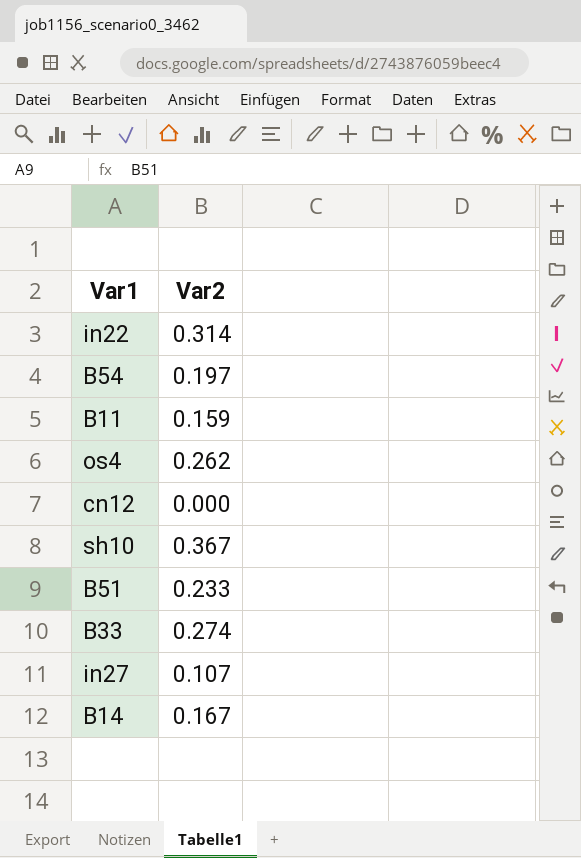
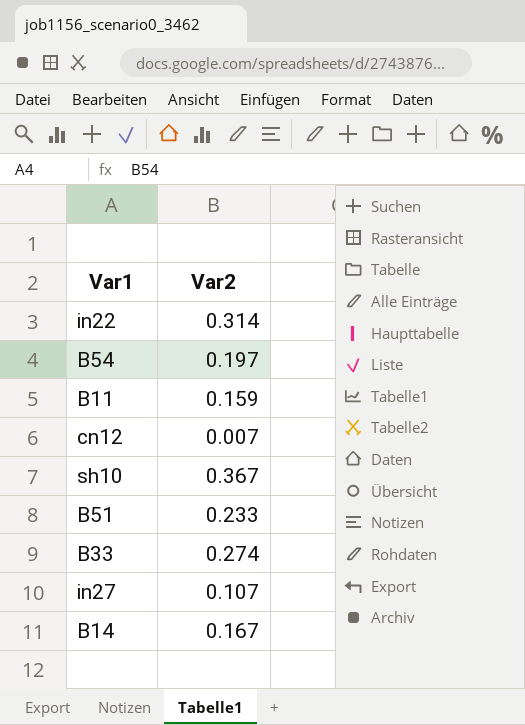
row os4: 0.262 -> none
cn12 | Var2: 0.000 -> 0.007

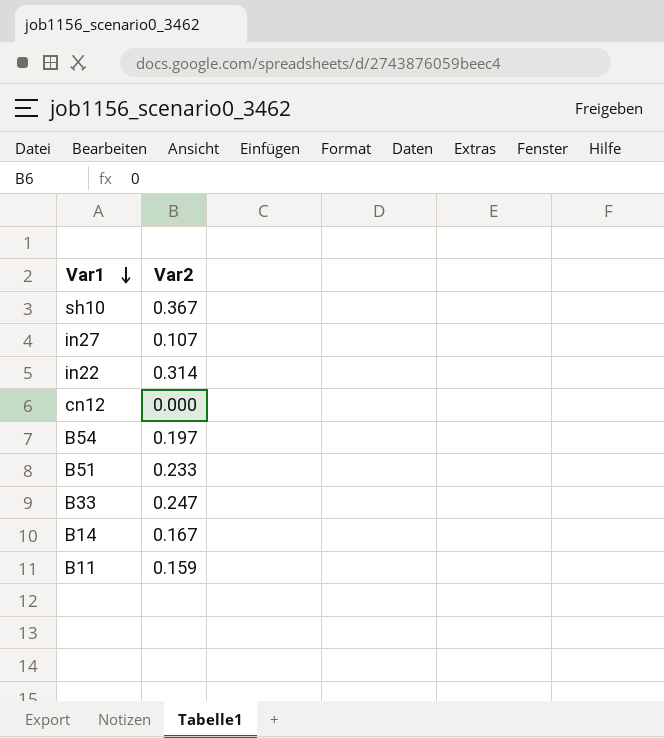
row order: none -> Var1 descending
cn12 | Var2: 0.007 -> 0.000
B33 | Var2: 0.274 -> 0.247

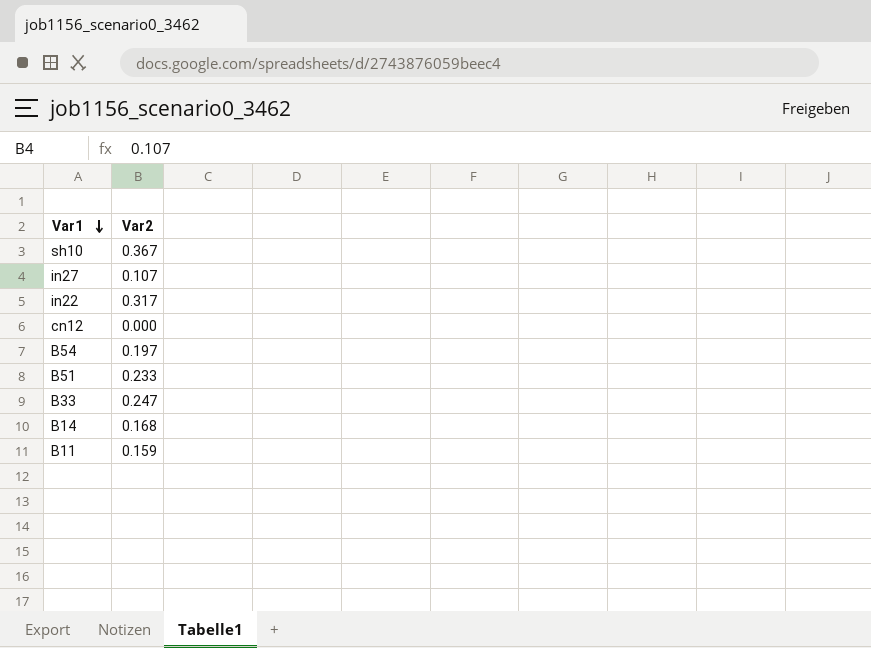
in22 | Var2: 0.314 -> 0.317
B14 | Var2: 0.167 -> 0.168

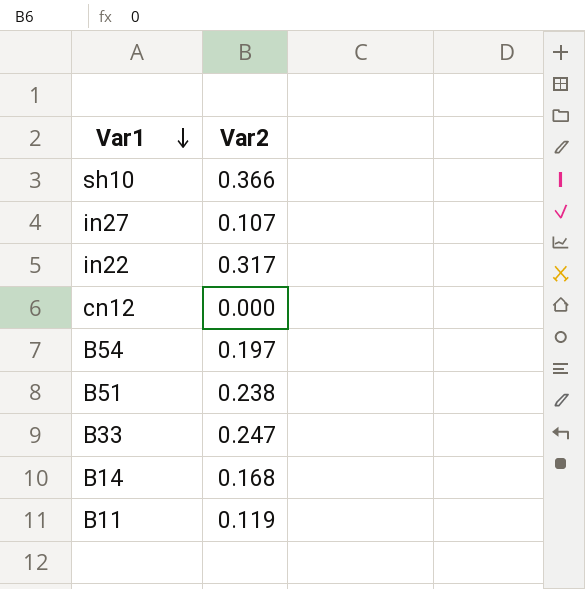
sh10 | Var2: 0.367 -> 0.366
B51 | Var2: 0.233 -> 0.238
B11 | Var2: 0.159 -> 0.119

